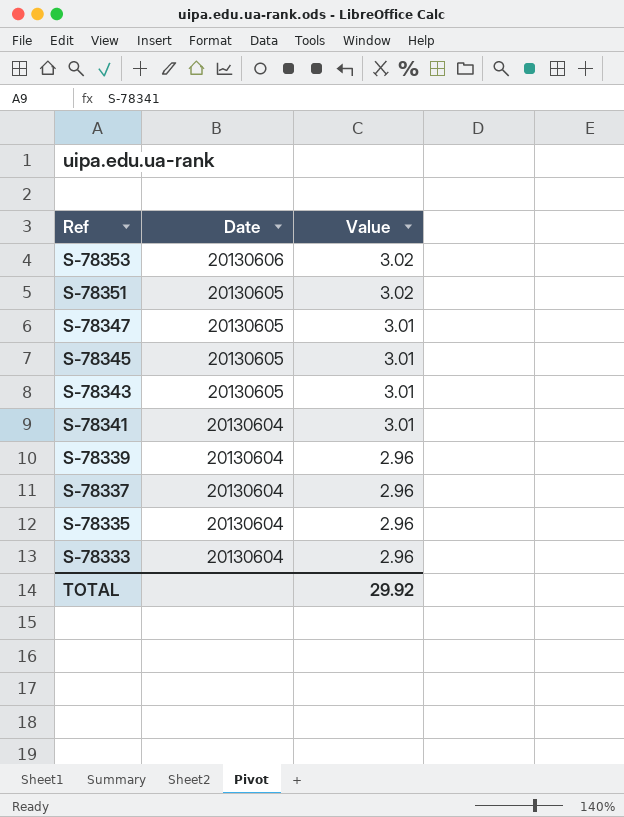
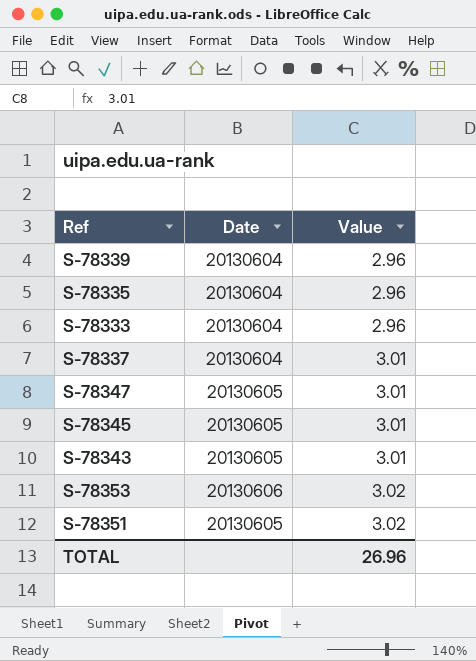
row order: Ref descending -> Value ascending
row S-78341: 20130604 | 3.01 -> none
S-78337 | Value: 2.96 -> 3.01
TOTAL | Value: 29.92 -> 26.96

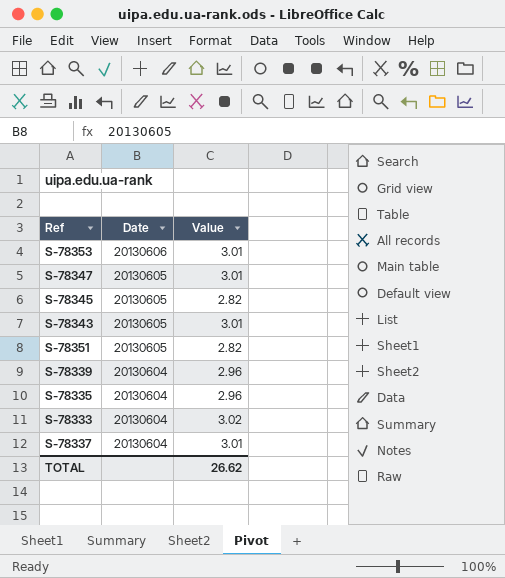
row order: Value ascending -> Date descending
S-78353 | Value: 3.02 -> 3.01
S-78345 | Value: 3.01 -> 2.82
S-78351 | Value: 3.02 -> 2.82
S-78333 | Value: 2.96 -> 3.02
TOTAL | Value: 26.96 -> 26.62

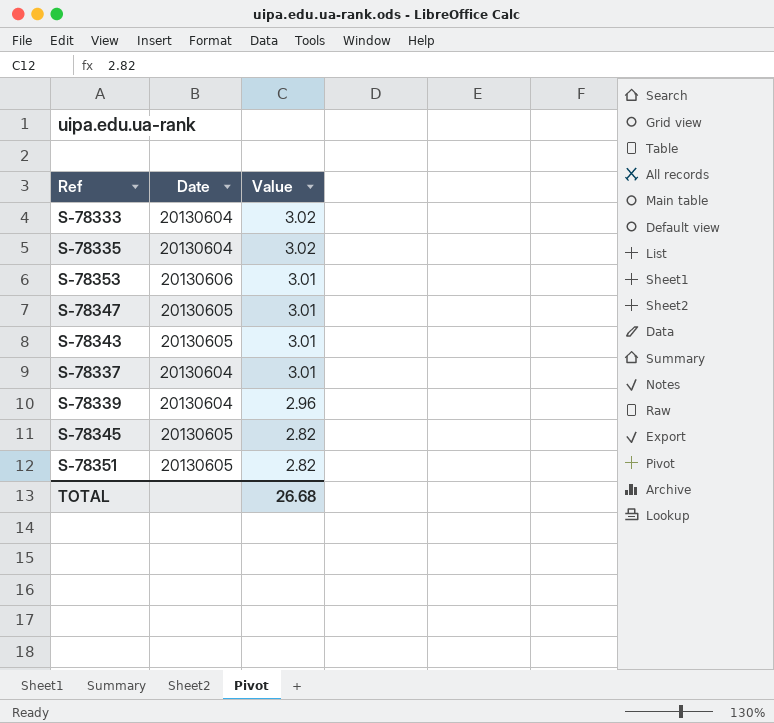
row order: Date descending -> Value descending
S-78335 | Value: 2.96 -> 3.02
TOTAL | Value: 26.62 -> 26.68

